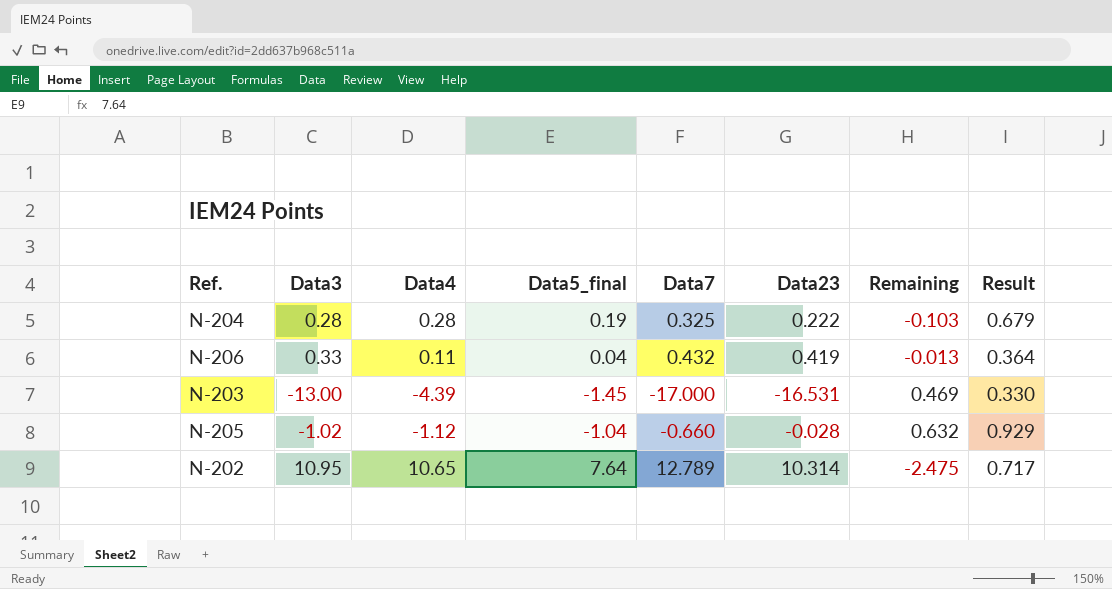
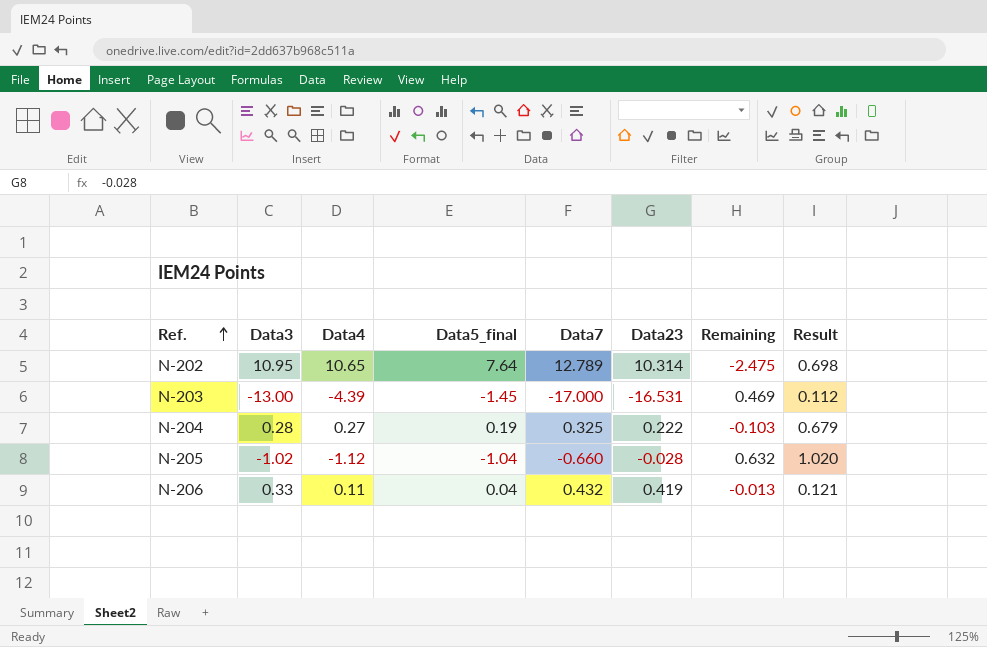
row order: none -> Ref. ascending
column Result | formula: [Data5_final] / [Data4] -> [Data5_final] / [Data3]
N-204 | Data4: 0.28 -> 0.27

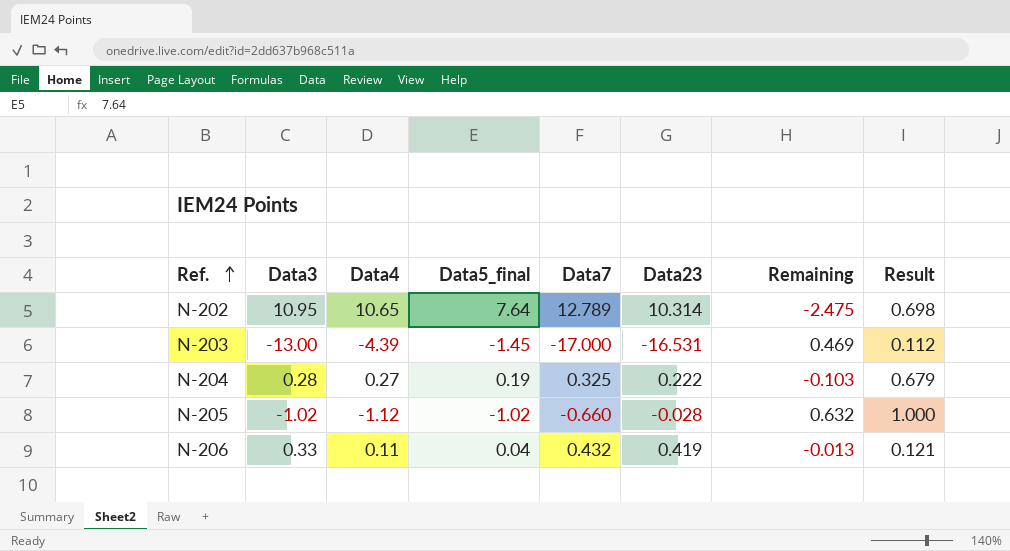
N-205 | Data5_final: -1.04 -> -1.02
N-205 | Result: 1.020 -> 1.000

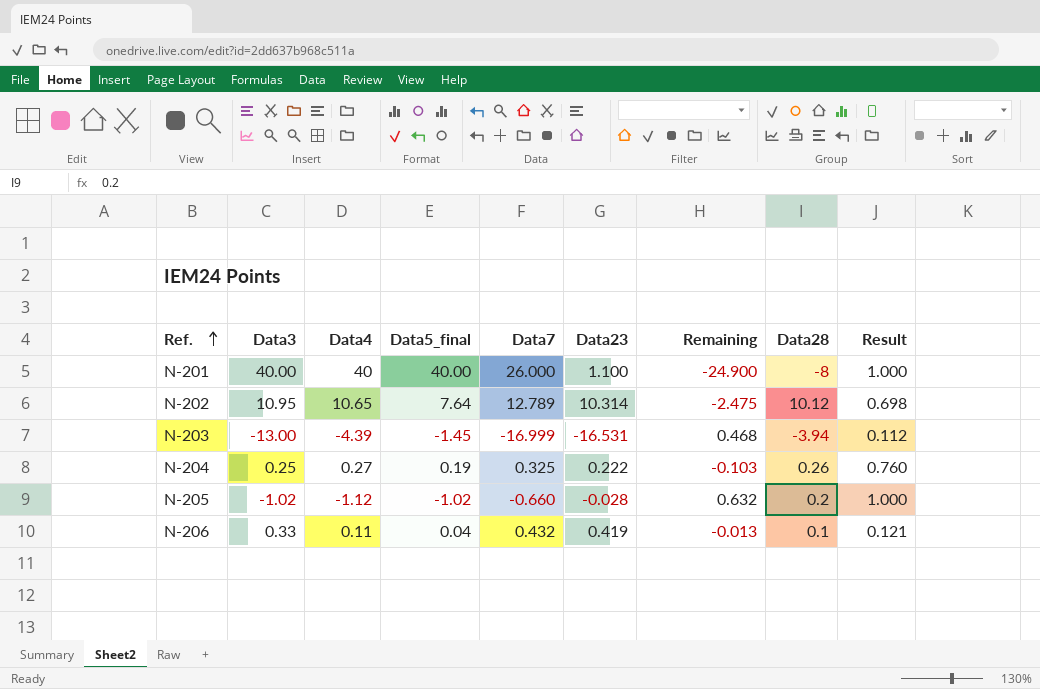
column Data28 | position: none -> 8
row N-201: none -> 40.00 | 40 | 40.00 | 26.000 | 1.100 | -24.900 | -8 | 1.000
N-203 | Data7: -17.000 -> -16.999
N-203 | Remaining: 0.469 -> 0.468
N-204 | Data3: 0.28 -> 0.25
N-204 | Result: 0.679 -> 0.760

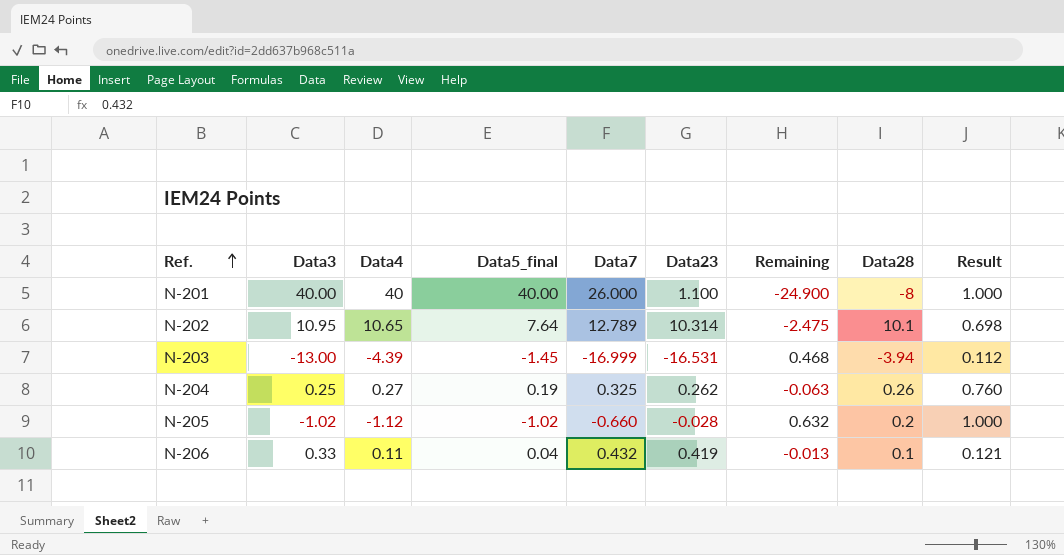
N-202 | Data28: 10.12 -> 10.1
N-204 | Data23: 0.222 -> 0.262
N-204 | Remaining: -0.103 -> -0.063

